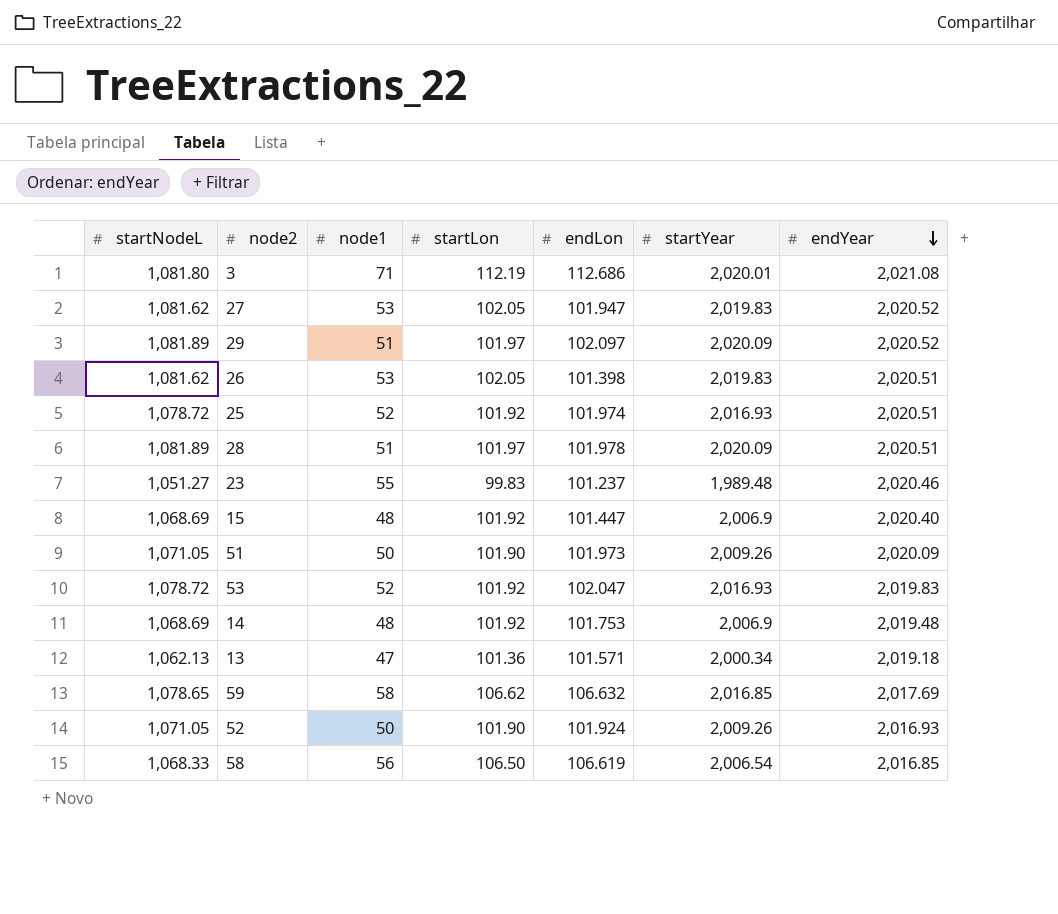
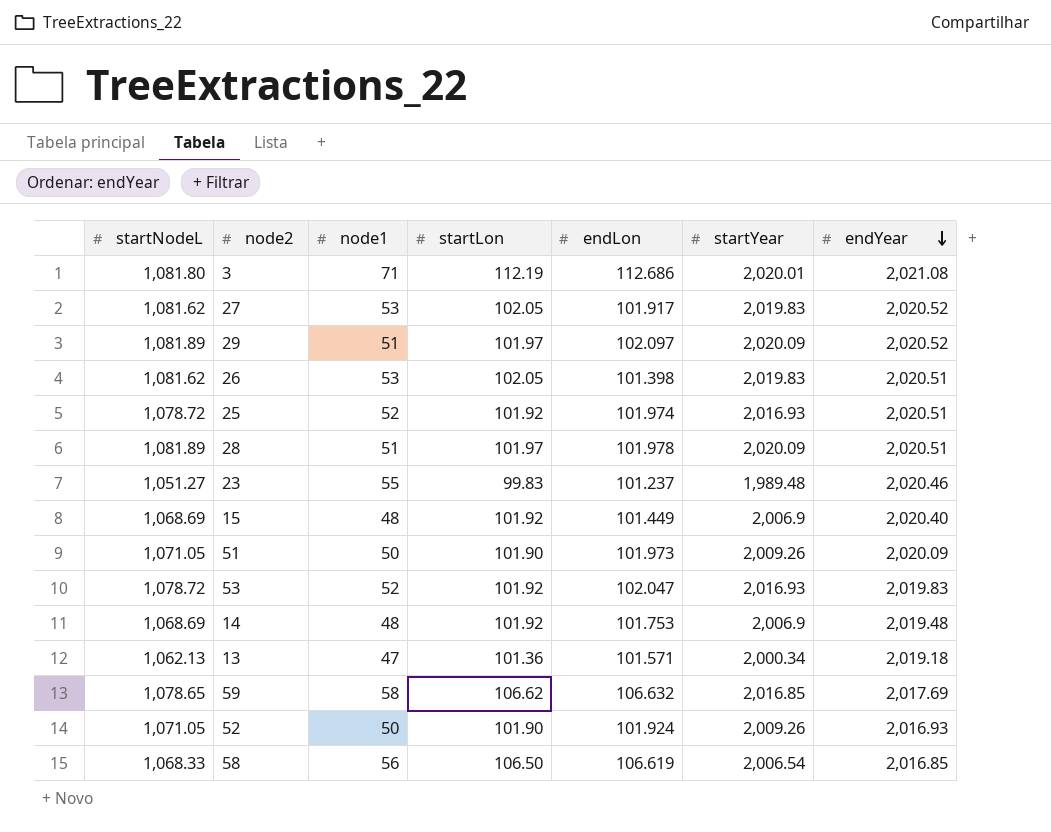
27 | endLon: 101.947 -> 101.917
15 | endLon: 101.447 -> 101.449

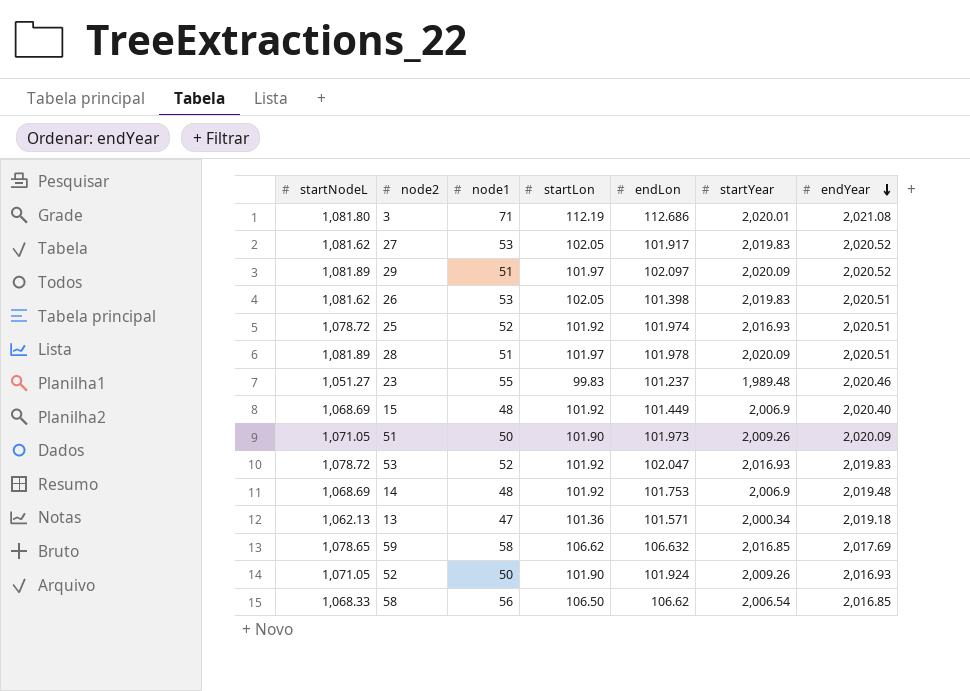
58 | endLon: 106.619 -> 106.62

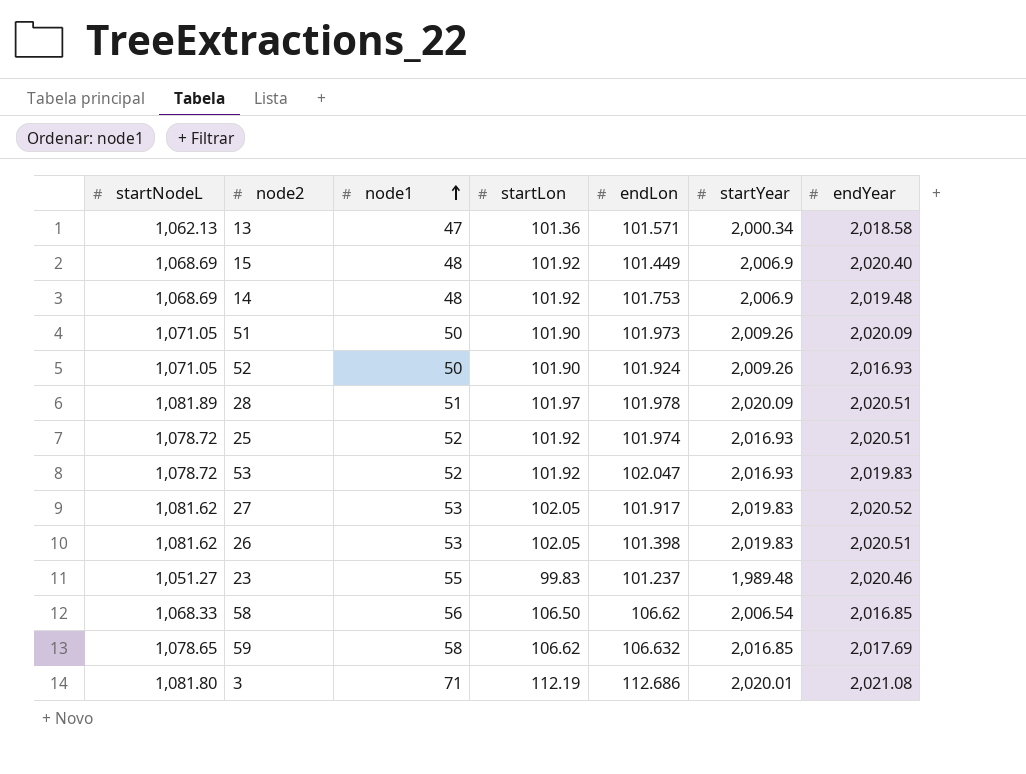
row order: endYear descending -> node1 ascending
row 29: 1,081.89 | 51 | 101.97 | 102.097 | 2,020.09 | 2,020.52 -> none
13 | endYear: 2,019.18 -> 2,018.58

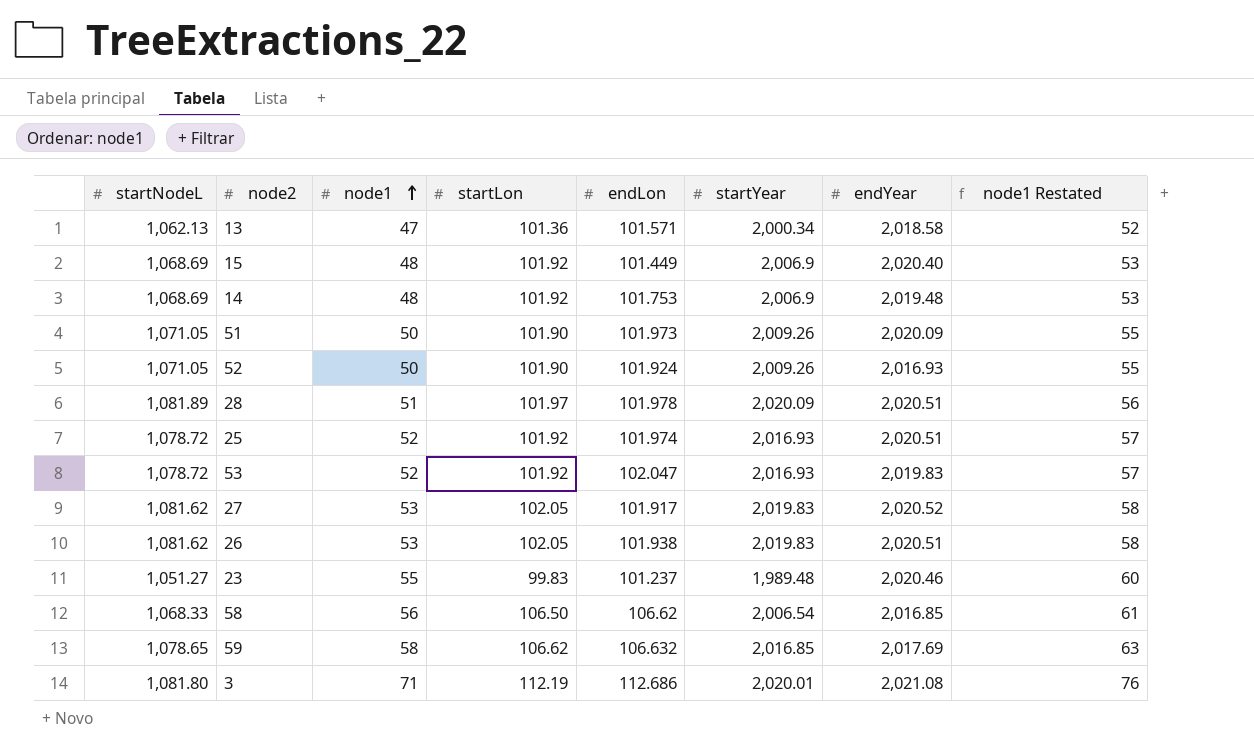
column node1 Restated | formula: none -> [node1] + 5
26 | endLon: 101.398 -> 101.938

